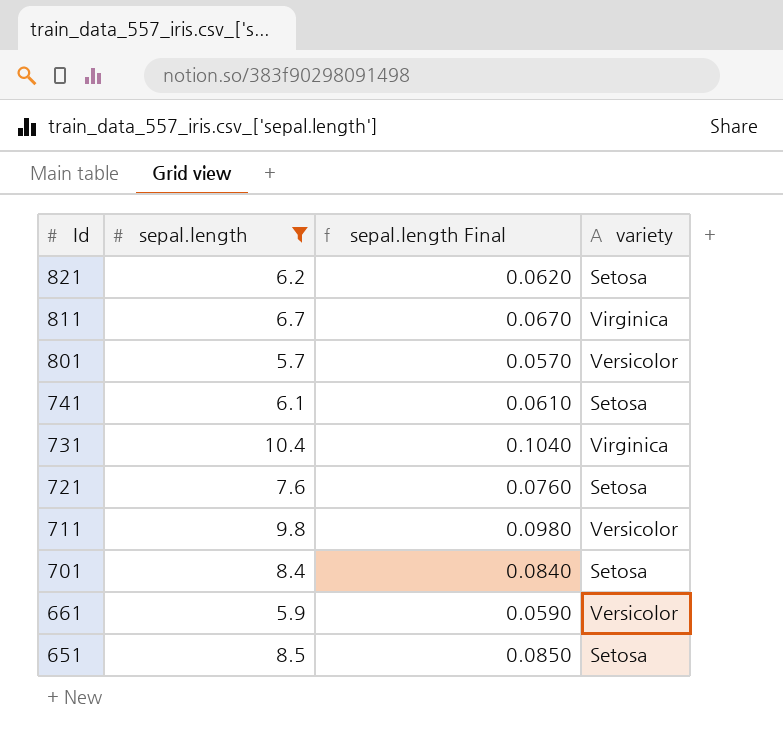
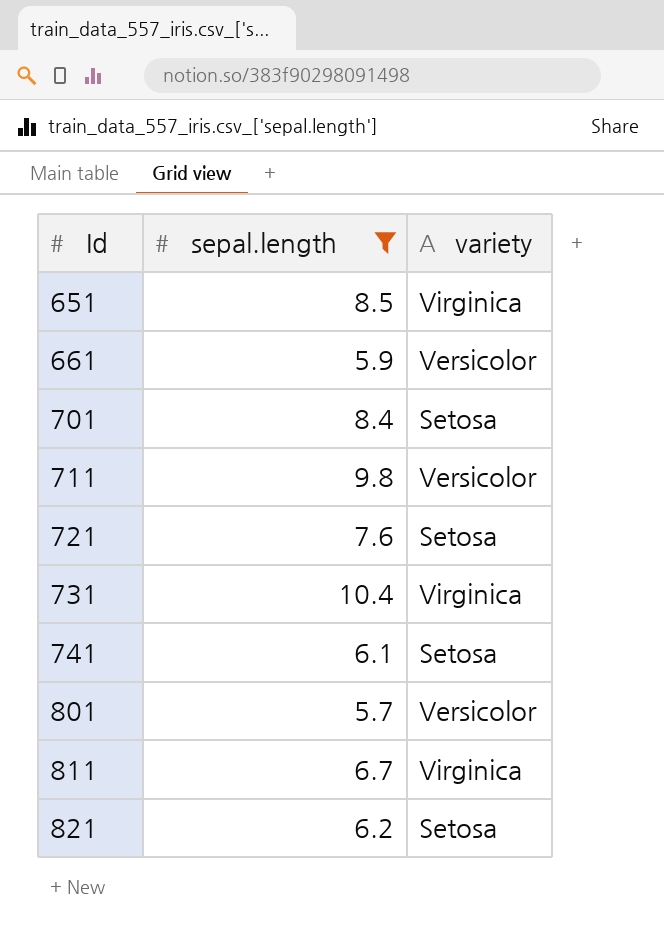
row order: Id descending -> Id ascending
column sepal.length Final | formula: [sepal.length] * 0.01 -> none
651 | variety: Setosa -> Virginica

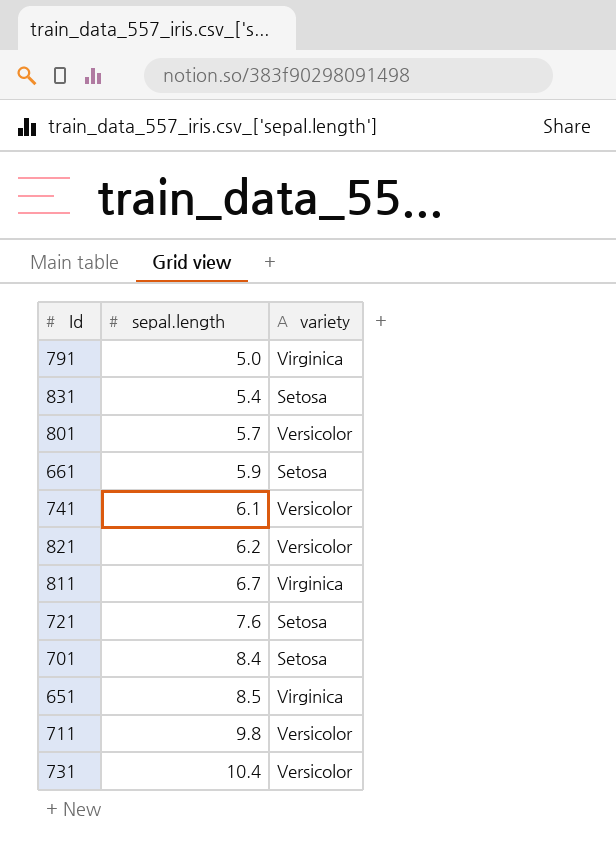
filter: sepal.length >= 5.7 -> none
row order: Id ascending -> sepal.length ascending
661 | variety: Versicolor -> Setosa
741 | variety: Setosa -> Versicolor
821 | variety: Setosa -> Versicolor
731 | variety: Virginica -> Versicolor

